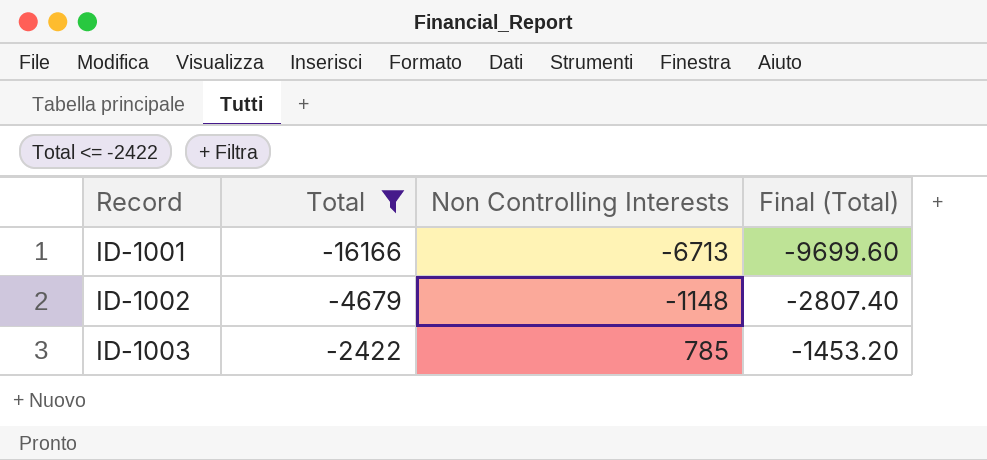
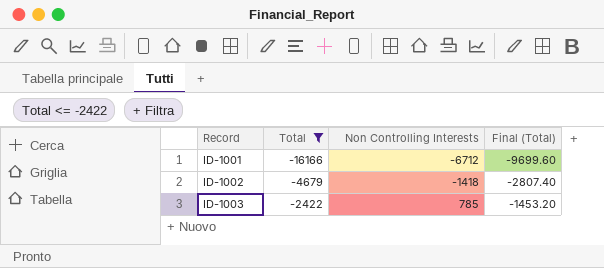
ID-1001 | Non Controlling Interests: -6713 -> -6712
ID-1002 | Non Controlling Interests: -1148 -> -1418

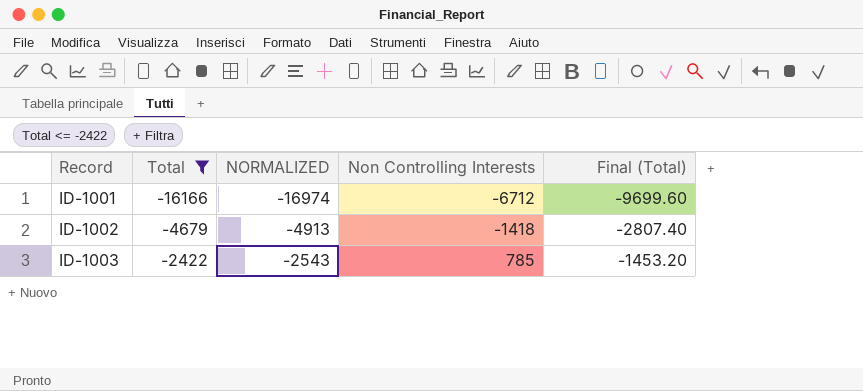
column NORMALIZED | formula: none -> [Total] * 1.05

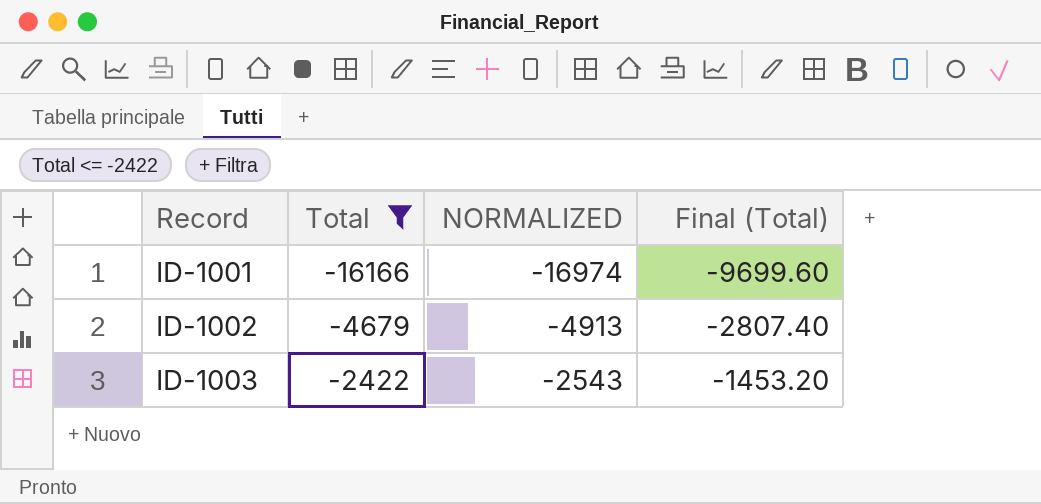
column Non Controlling Interests | position: 4 -> none

